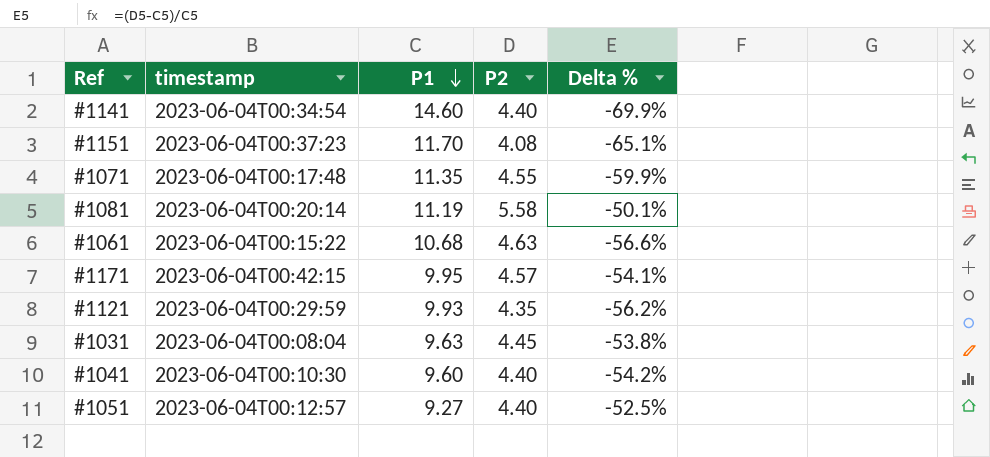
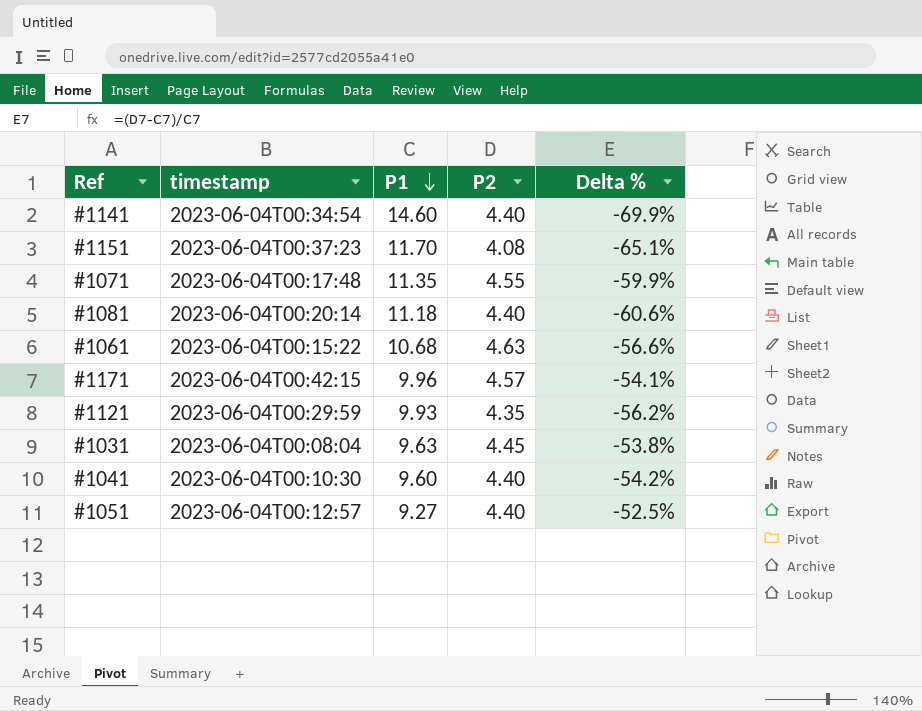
#1081 | P1: 11.19 -> 11.18
#1081 | P2: 5.58 -> 4.40
#1081 | Delta %: -50.1% -> -60.6%
#1171 | P1: 9.95 -> 9.96

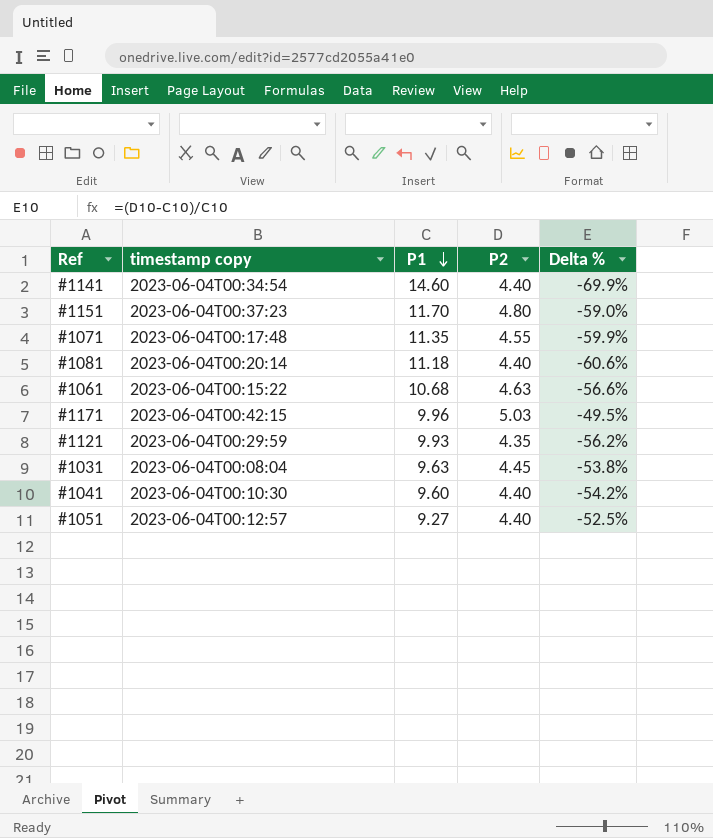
column name: timestamp -> timestamp copy
#1151 | P2: 4.08 -> 4.80
#1151 | Delta %: -65.1% -> -59.0%
#1171 | P2: 4.57 -> 5.03
#1171 | Delta %: -54.1% -> -49.5%

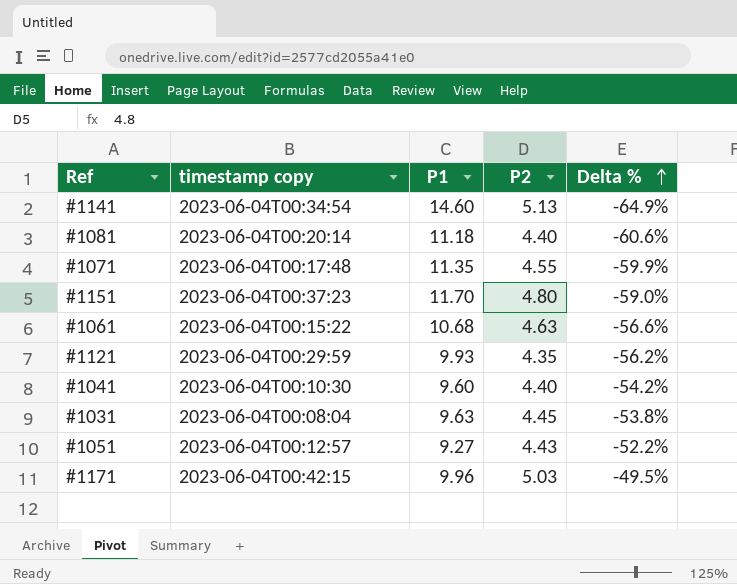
row order: P1 descending -> Delta % ascending
#1141 | P2: 4.40 -> 5.13
#1141 | Delta %: -69.9% -> -64.9%
#1051 | P2: 4.40 -> 4.43
#1051 | Delta %: -52.5% -> -52.2%

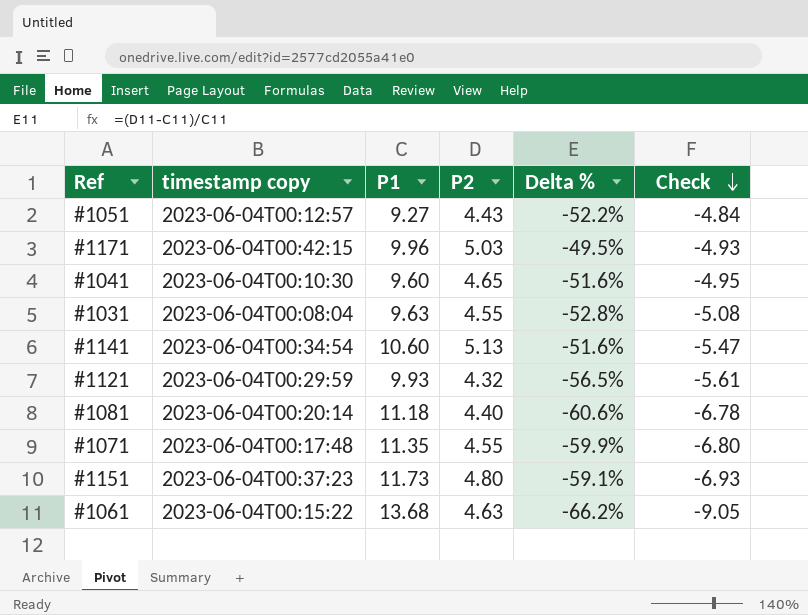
row order: Delta % ascending -> Check descending
column Check | formula: none -> [P2] - [P1]
#1041 | P2: 4.40 -> 4.65
#1041 | Delta %: -54.2% -> -51.6%
#1031 | P2: 4.45 -> 4.55
#1031 | Delta %: -53.8% -> -52.8%
#1141 | P1: 14.60 -> 10.60
#1141 | Delta %: -64.9% -> -51.6%
#1121 | P2: 4.35 -> 4.32
#1121 | Delta %: -56.2% -> -56.5%
#1151 | P1: 11.70 -> 11.73
#1151 | Delta %: -59.0% -> -59.1%
#1061 | P1: 10.68 -> 13.68
#1061 | Delta %: -56.6% -> -66.2%

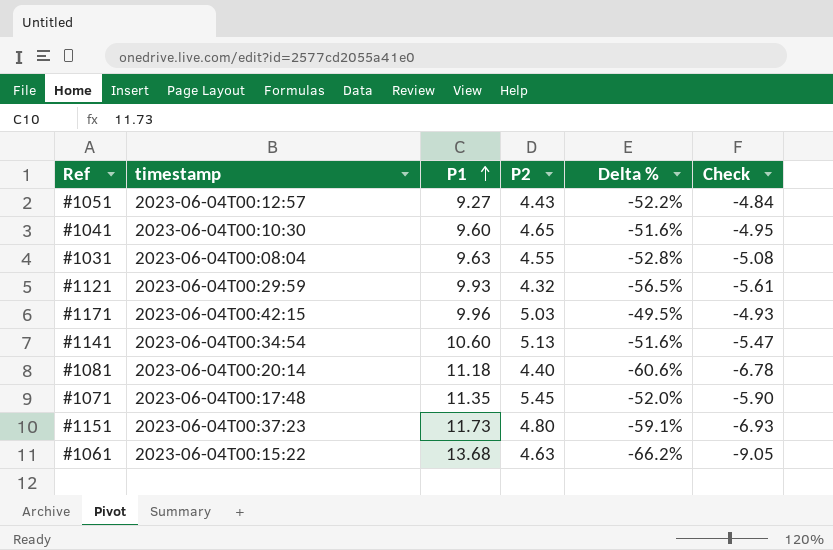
row order: Check descending -> P1 ascending
column name: timestamp copy -> timestamp
#1071 | P2: 4.55 -> 5.45
#1071 | Delta %: -59.9% -> -52.0%
#1071 | Check: -6.80 -> -5.90

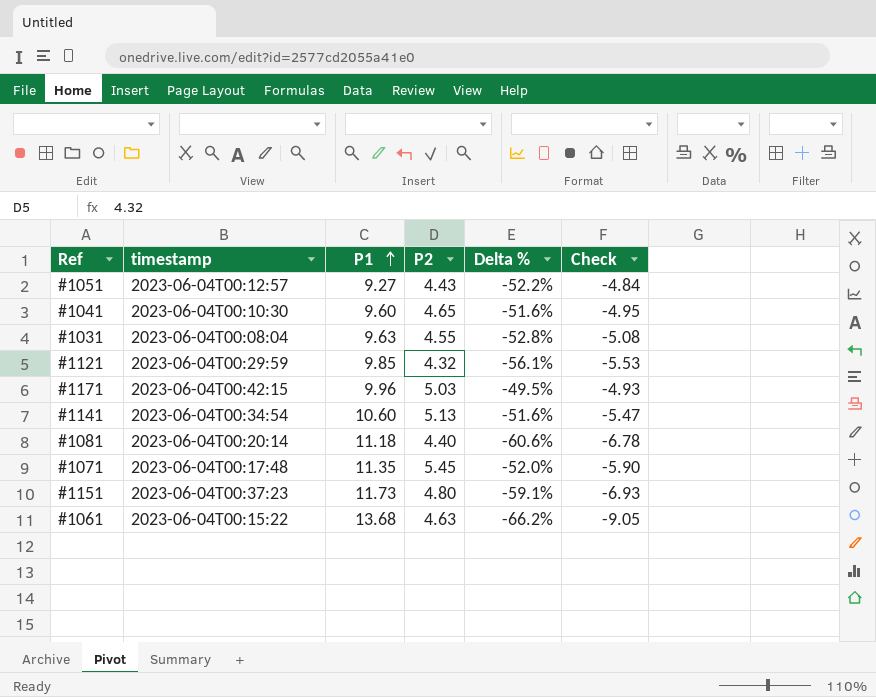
#1121 | P1: 9.93 -> 9.85
#1121 | Delta %: -56.5% -> -56.1%
#1121 | Check: -5.61 -> -5.53

